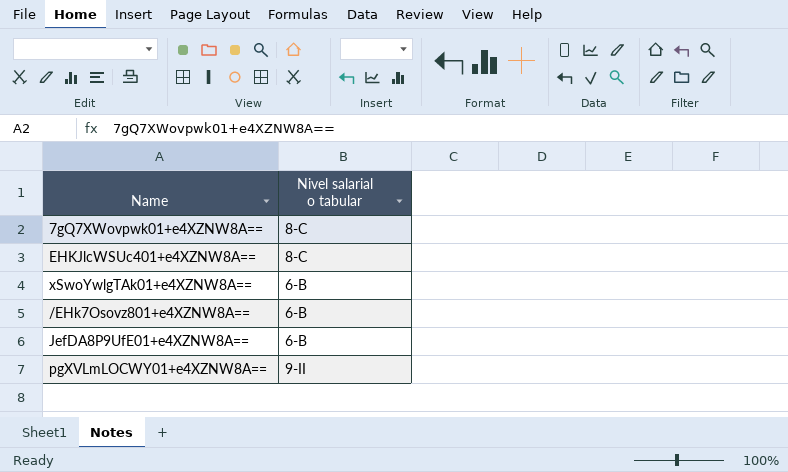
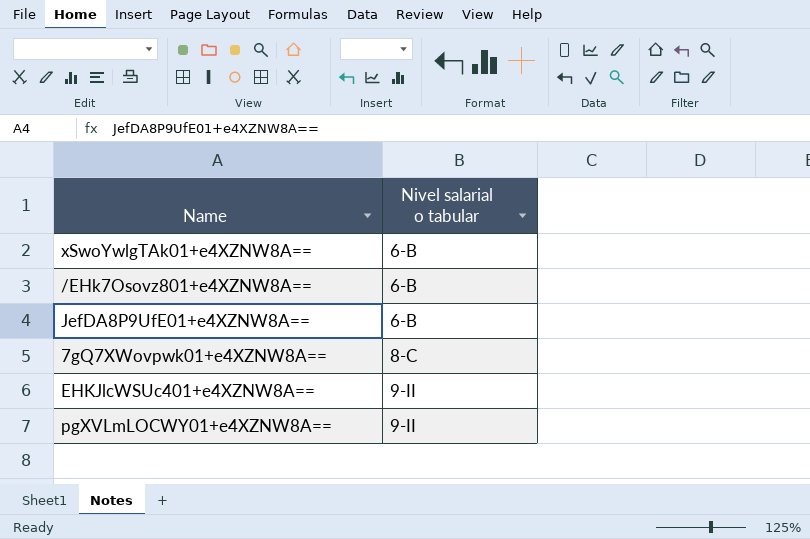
row order: none -> Nivel salarial o tabular ascending
EHKJlcWSUc401+e4XZNW8A== | Nivel salarial o tabular: 8-C -> 9-II

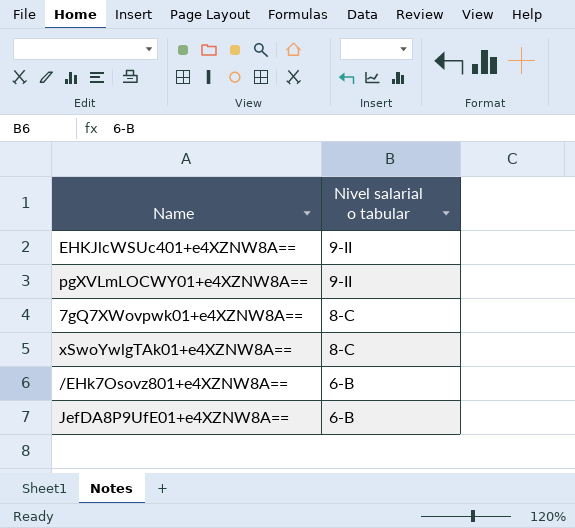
row order: Nivel salarial o tabular ascending -> Nivel salarial o tabular descending
xSwoYwlgTAk01+e4XZNW8A== | Nivel salarial o tabular: 6-B -> 8-C

